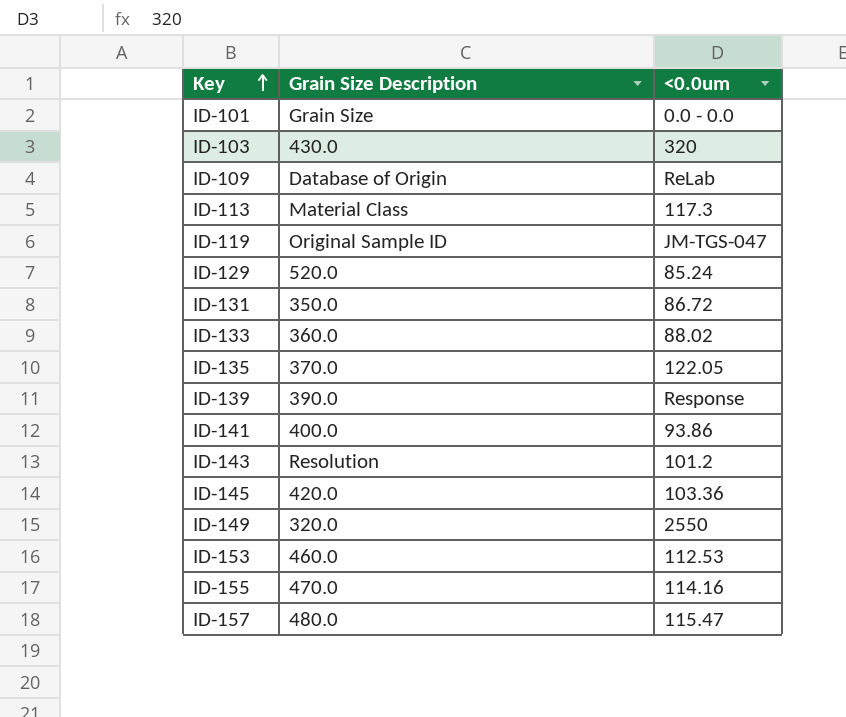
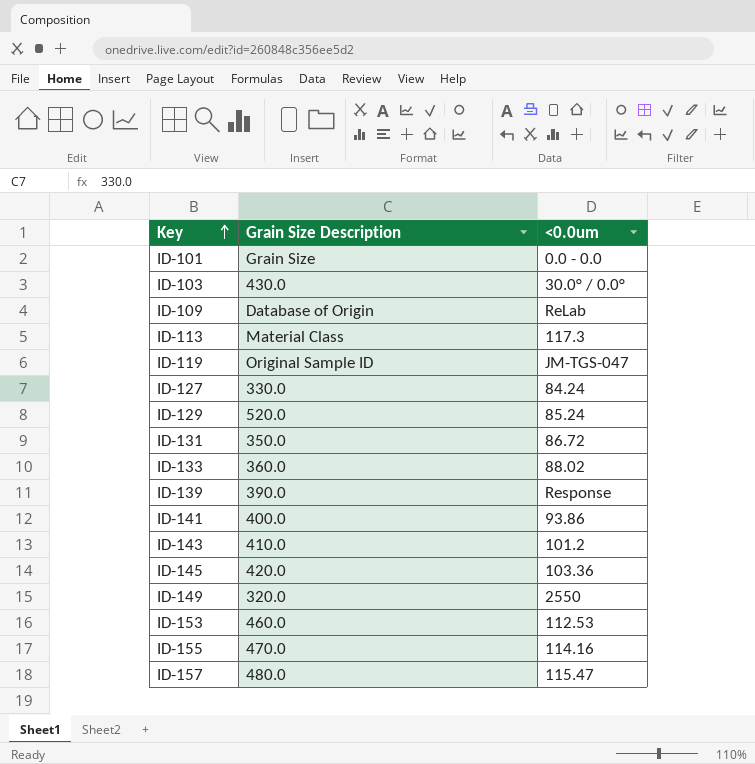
row ID-135: 370.0 | 122.05 -> none
ID-103 | <0.0um: 320 -> 30.0° / 0.0°
row ID-127: none -> 330.0 | 84.24
ID-143 | Grain Size Description: Resolution -> 410.0

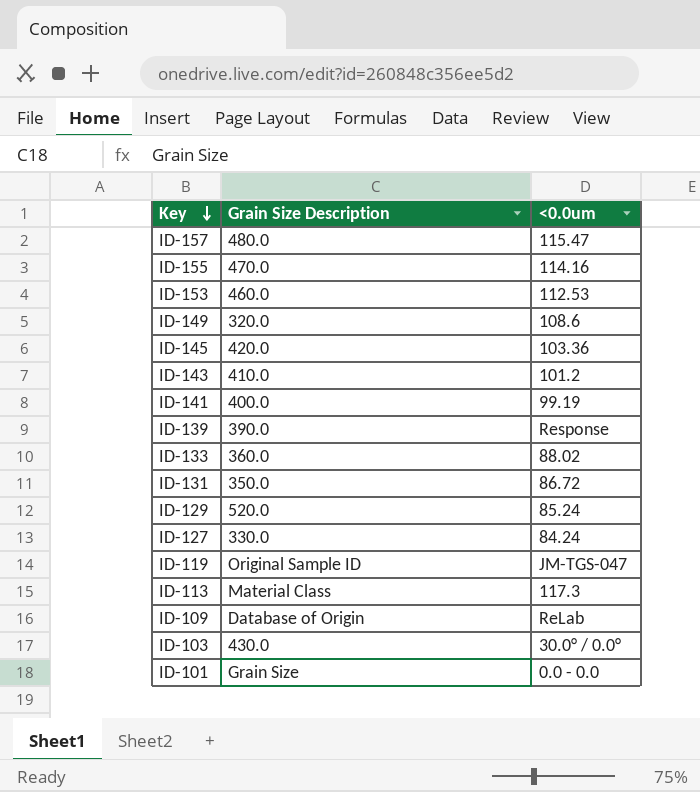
row order: Key ascending -> Key descending
ID-149 | <0.0um: 2550 -> 108.6
ID-141 | <0.0um: 93.86 -> 99.19

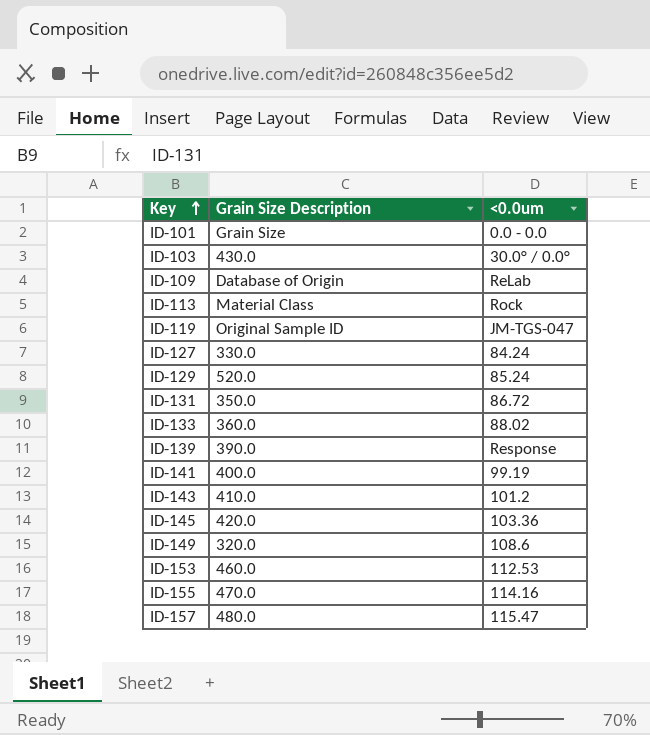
row order: Key descending -> Key ascending
ID-113 | <0.0um: 117.3 -> Rock

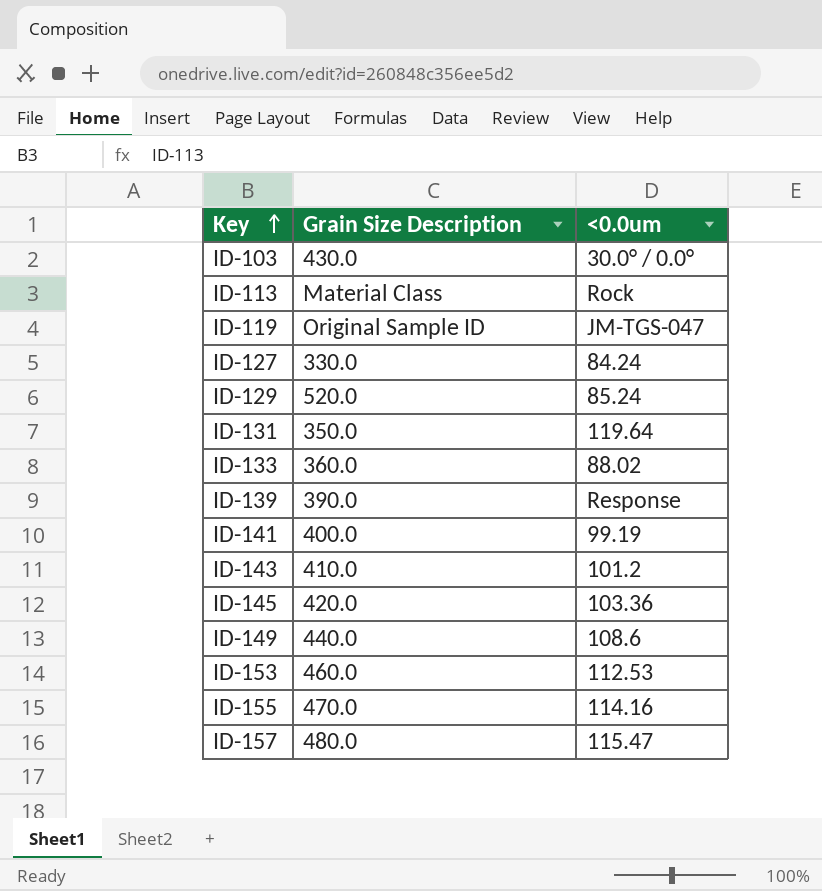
row ID-101: Grain Size | 0.0 - 0.0 -> none
row ID-109: Database of Origin | ReLab -> none
ID-131 | <0.0um: 86.72 -> 119.64
ID-149 | Grain Size Description: 320.0 -> 440.0

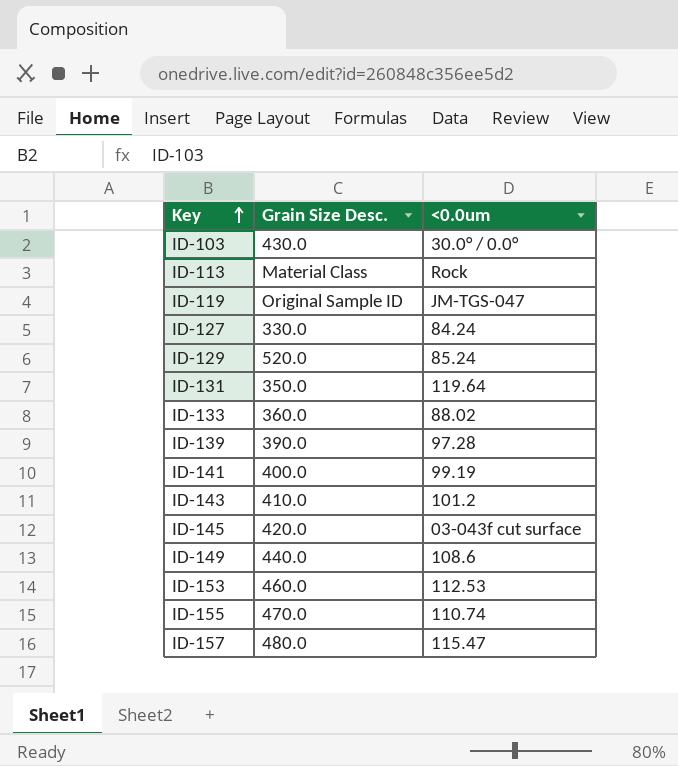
column name: Grain Size Description -> Grain Size Desc.
ID-139 | <0.0um: Response -> 97.28
ID-145 | <0.0um: 103.36 -> 03-043f cut surface
ID-155 | <0.0um: 114.16 -> 110.74

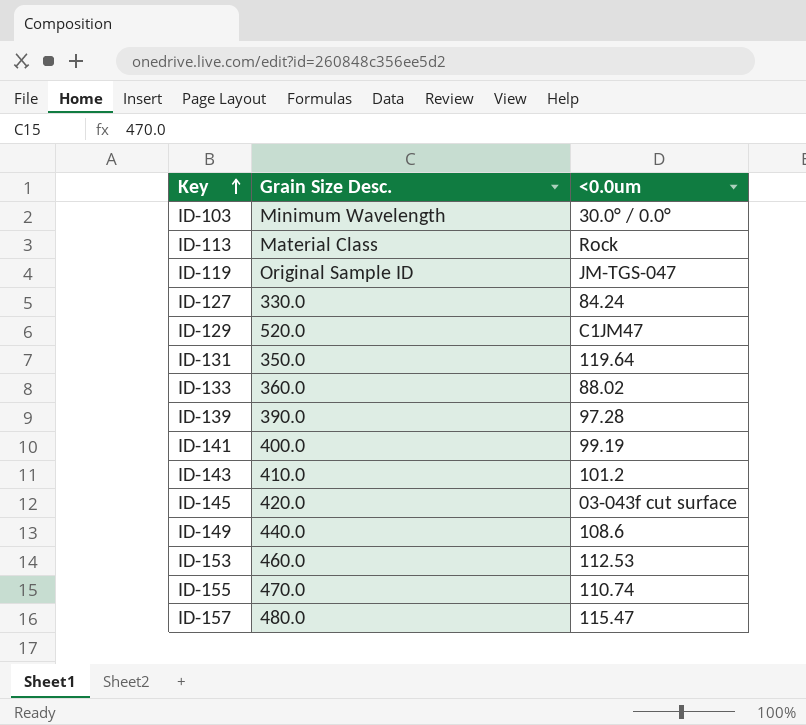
ID-103 | Grain Size Desc.: 430.0 -> Minimum Wavelength
ID-129 | <0.0um: 85.24 -> C1JM47

